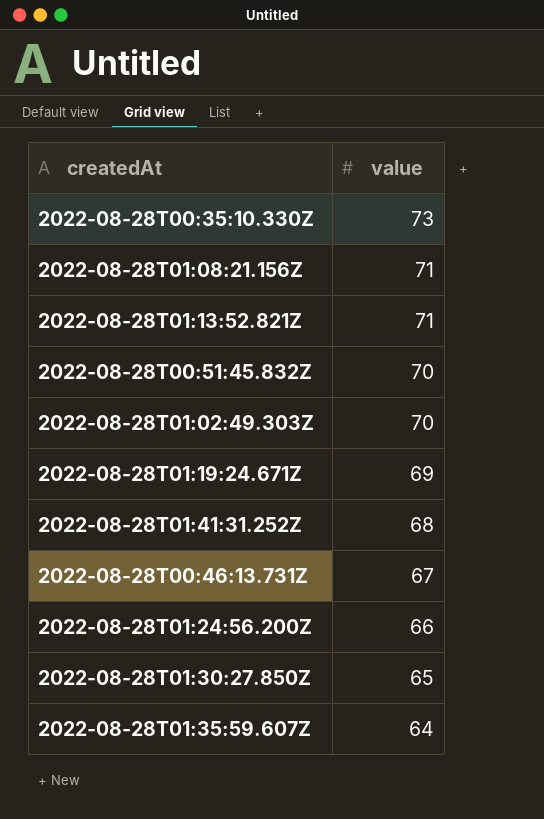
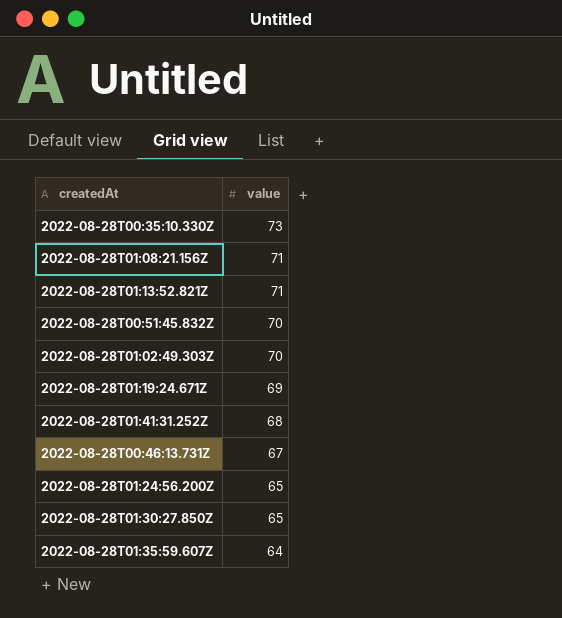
2022-08-28T01:24:56.200Z | value: 66 -> 65

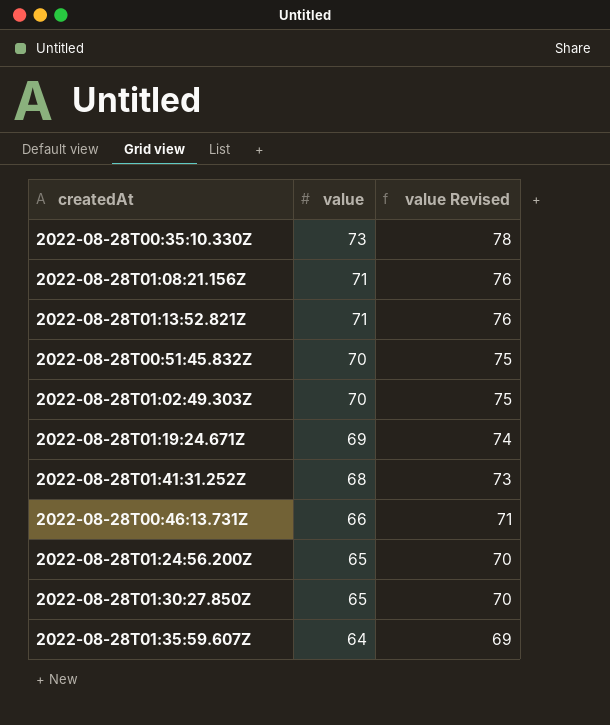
column value Revised | formula: none -> [value] + 5
2022-08-28T00:46:13.731Z | value: 67 -> 66

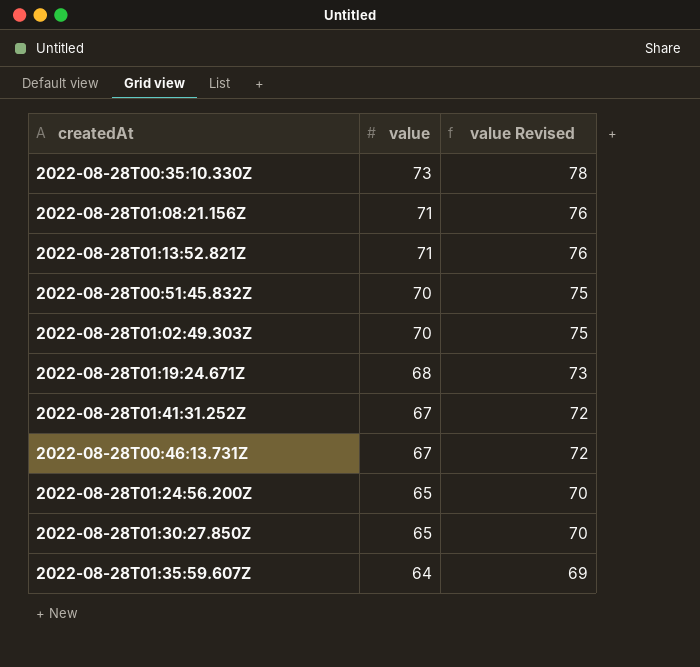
2022-08-28T01:19:24.671Z | value: 69 -> 68
2022-08-28T01:19:24.671Z | value Revised: 74 -> 73
2022-08-28T01:41:31.252Z | value: 68 -> 67
2022-08-28T01:41:31.252Z | value Revised: 73 -> 72
2022-08-28T00:46:13.731Z | value: 66 -> 67
2022-08-28T00:46:13.731Z | value Revised: 71 -> 72

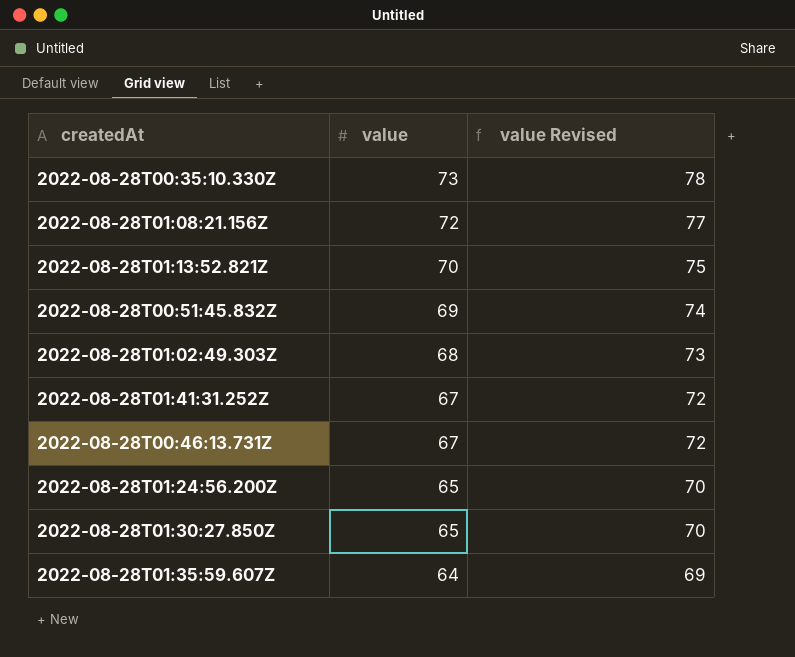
row 2022-08-28T01:19:24.671Z: 68 | 73 -> none
2022-08-28T01:08:21.156Z | value: 71 -> 72
2022-08-28T01:08:21.156Z | value Revised: 76 -> 77
2022-08-28T01:13:52.821Z | value: 71 -> 70
2022-08-28T01:13:52.821Z | value Revised: 76 -> 75
2022-08-28T00:51:45.832Z | value: 70 -> 69
2022-08-28T00:51:45.832Z | value Revised: 75 -> 74
2022-08-28T01:02:49.303Z | value: 70 -> 68
2022-08-28T01:02:49.303Z | value Revised: 75 -> 73

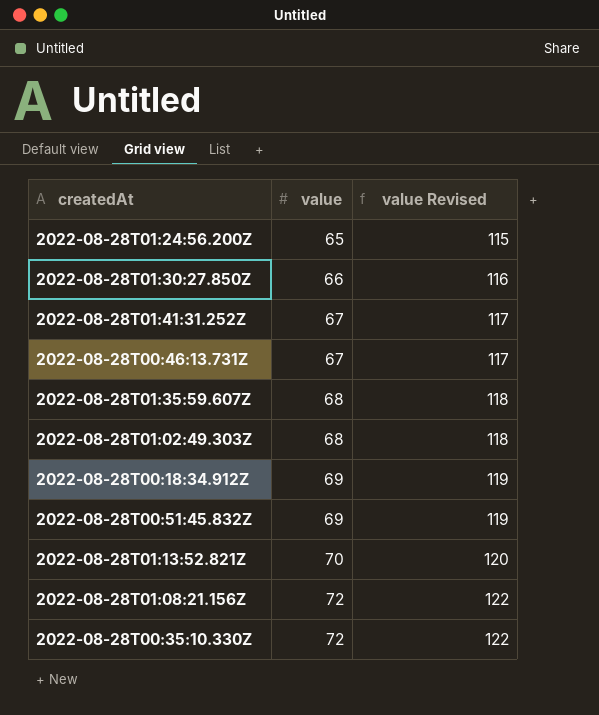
row order: value descending -> value ascending
column value Revised | formula: [value] + 5 -> [value] + 50
2022-08-28T01:30:27.850Z | value: 65 -> 66
2022-08-28T01:35:59.607Z | value: 64 -> 68
row 2022-08-28T00:18:34.912Z: none -> 69 | 119
2022-08-28T00:35:10.330Z | value: 73 -> 72

